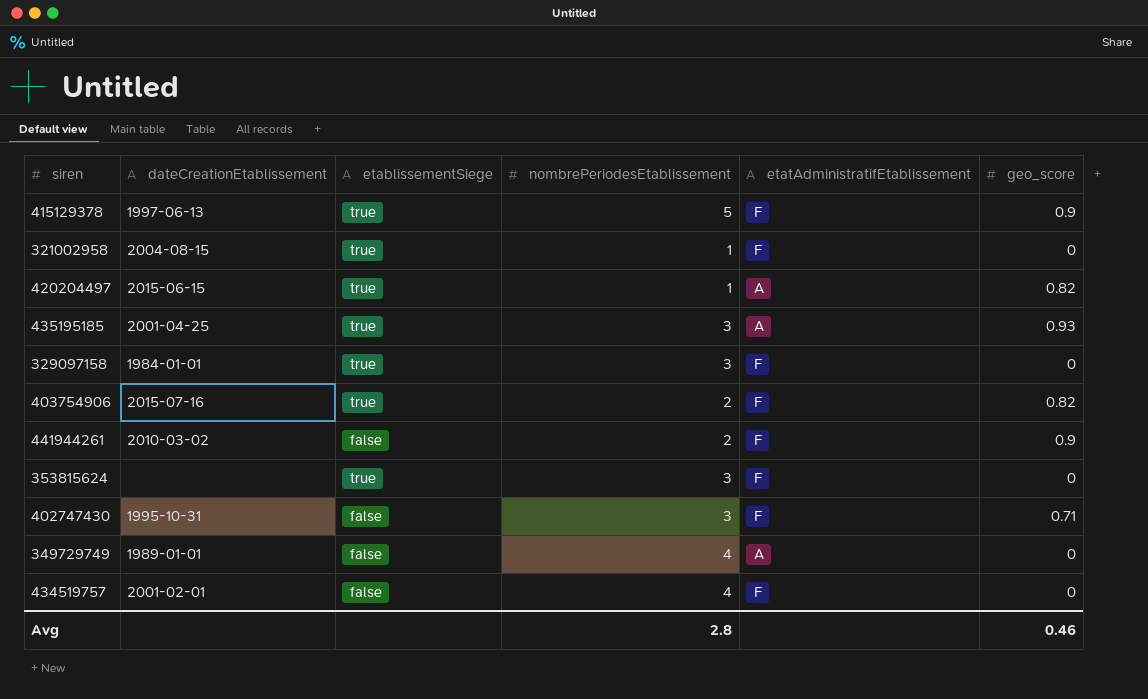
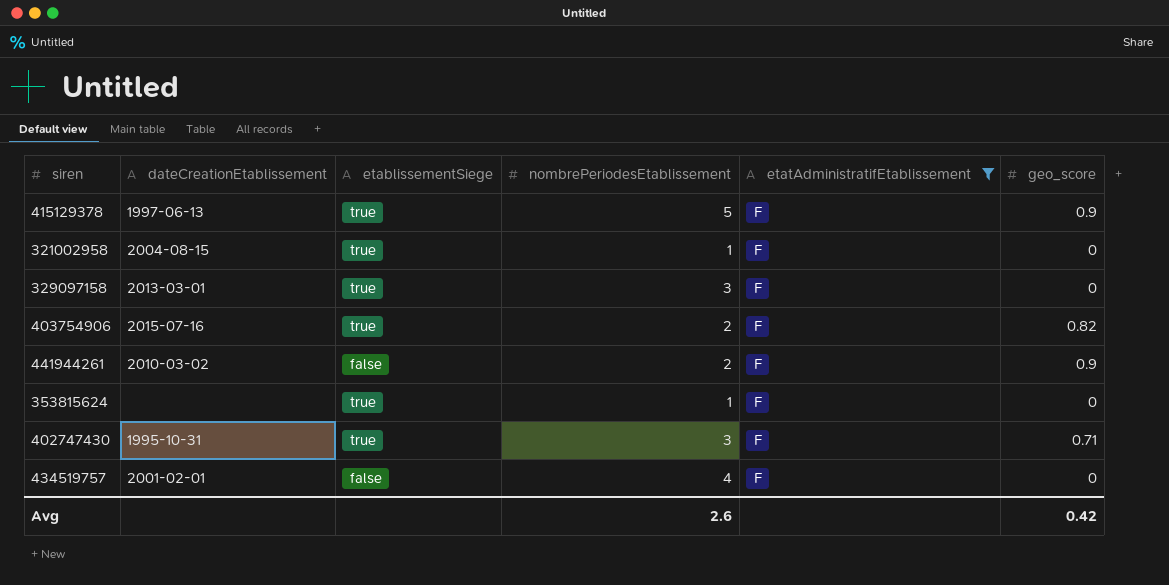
filter: none -> etatAdministratifEtablissement = F
329097158 | dateCreationEtablissement: 1984-01-01 -> 2013-03-01
353815624 | nombrePeriodesEtablissement: 3 -> 1
402747430 | etablissementSiege: false -> true
Avg | nombrePeriodesEtablissement: 2.8 -> 2.6
Avg | geo_score: 0.46 -> 0.42

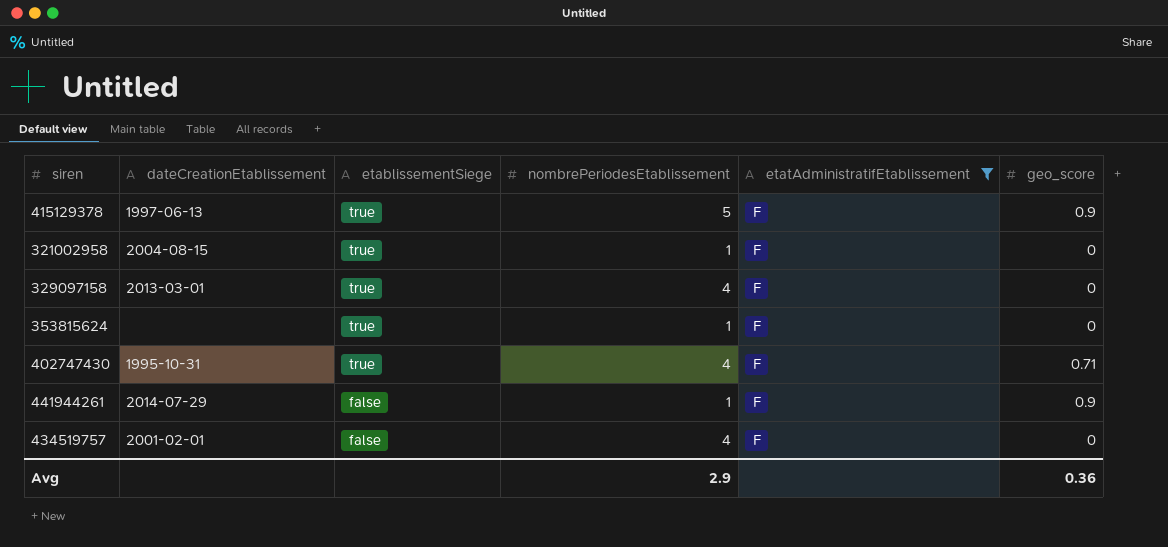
row order: none -> etablissementSiege descending
row 403754906: 2015-07-16 | true | 2 | F | 0.82 -> none
329097158 | nombrePeriodesEtablissement: 3 -> 4
402747430 | nombrePeriodesEtablissement: 3 -> 4
441944261 | dateCreationEtablissement: 2010-03-02 -> 2014-07-29
441944261 | nombrePeriodesEtablissement: 2 -> 1
Avg | nombrePeriodesEtablissement: 2.6 -> 2.9
Avg | geo_score: 0.42 -> 0.36

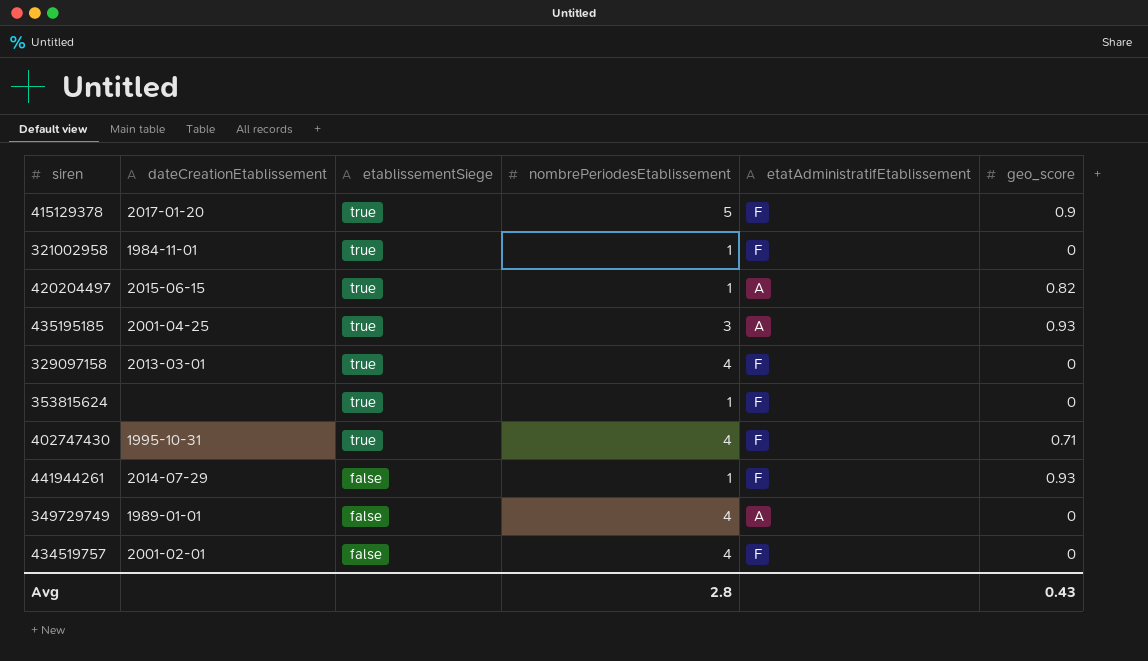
filter: etatAdministratifEtablissement = F -> none
415129378 | dateCreationEtablissement: 1997-06-13 -> 2017-01-20
321002958 | dateCreationEtablissement: 2004-08-15 -> 1984-11-01
441944261 | geo_score: 0.9 -> 0.93
Avg | nombrePeriodesEtablissement: 2.9 -> 2.8
Avg | geo_score: 0.36 -> 0.43

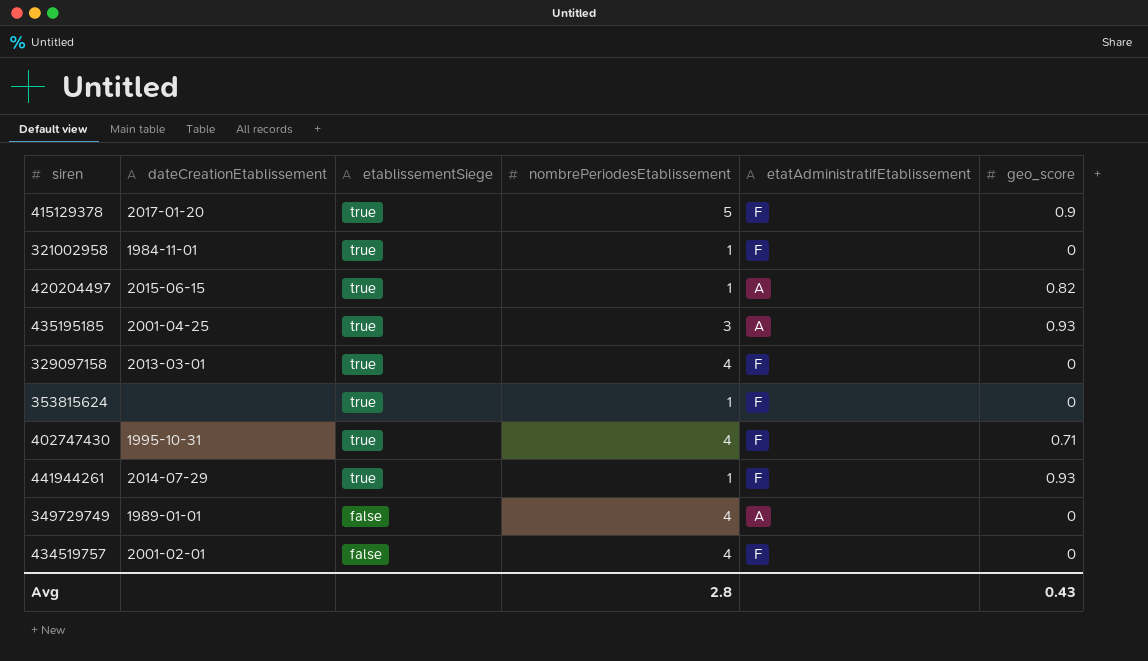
441944261 | etablissementSiege: false -> true

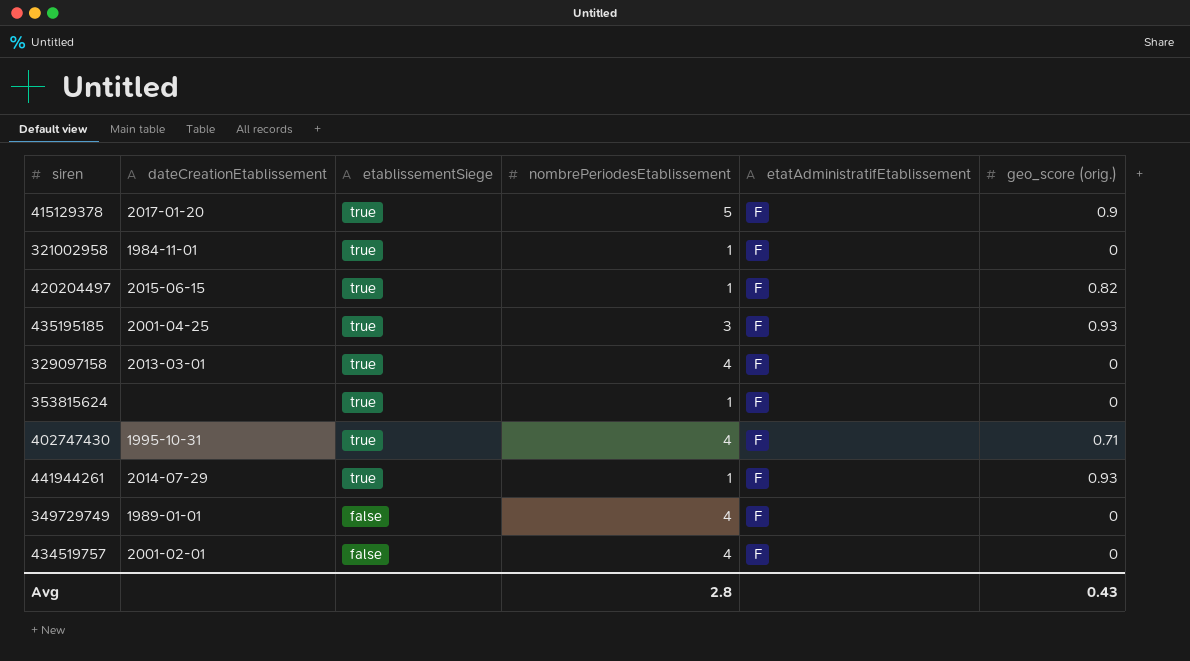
column name: geo_score -> geo_score (orig.)
420204497 | etatAdministratifEtablissement: A -> F
435195185 | etatAdministratifEtablissement: A -> F
349729749 | etatAdministratifEtablissement: A -> F

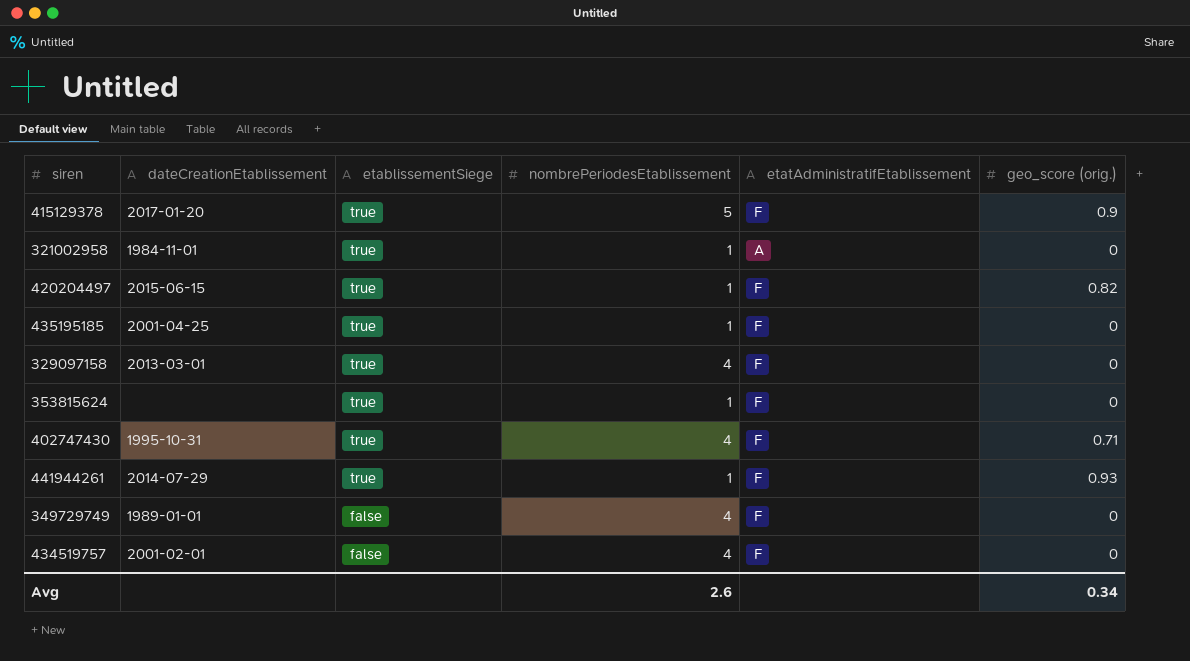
321002958 | etatAdministratifEtablissement: F -> A
435195185 | nombrePeriodesEtablissement: 3 -> 1
435195185 | geo_score (orig.): 0.93 -> 0
Avg | nombrePeriodesEtablissement: 2.8 -> 2.6
Avg | geo_score (orig.): 0.43 -> 0.34

